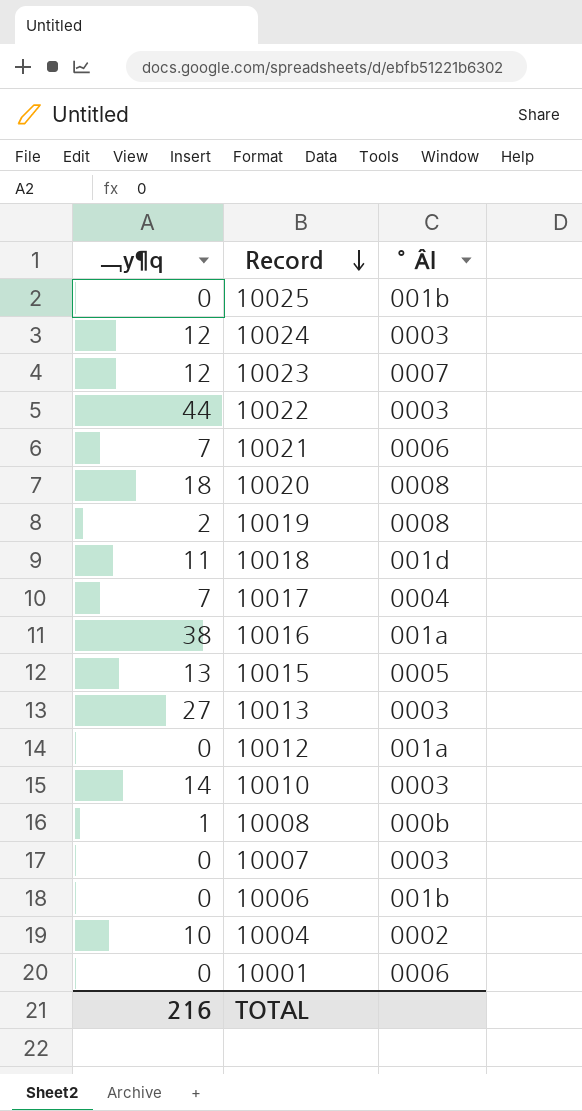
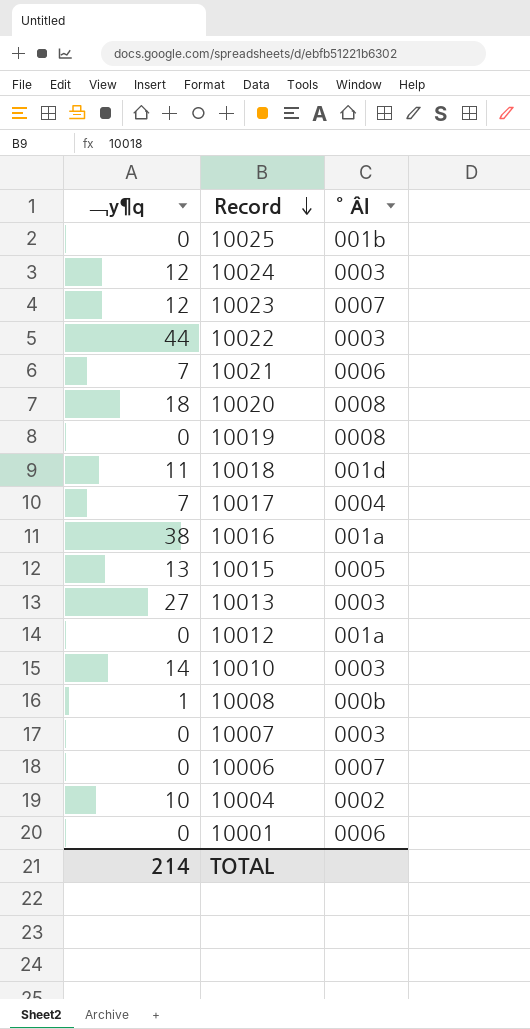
10019 | ¬y¶q: 2 -> 0
10006 | ° ÂI: 001b -> 0007
TOTAL | ¬y¶q: 216 -> 214

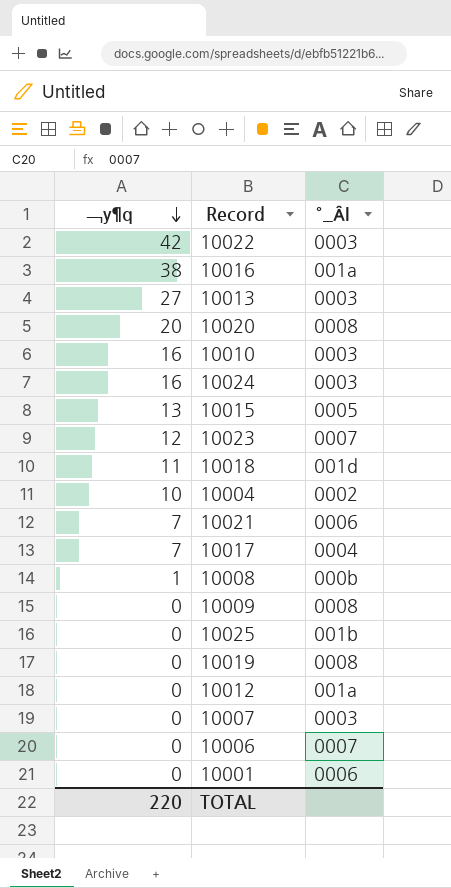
row order: Record descending -> ¬y¶q descending
column name: ° ÂI -> °_ÂI
10022 | ¬y¶q: 44 -> 42
10020 | ¬y¶q: 18 -> 20
10010 | ¬y¶q: 14 -> 16
10024 | ¬y¶q: 12 -> 16
row 10009: none -> 0 | 0008
TOTAL | ¬y¶q: 214 -> 220

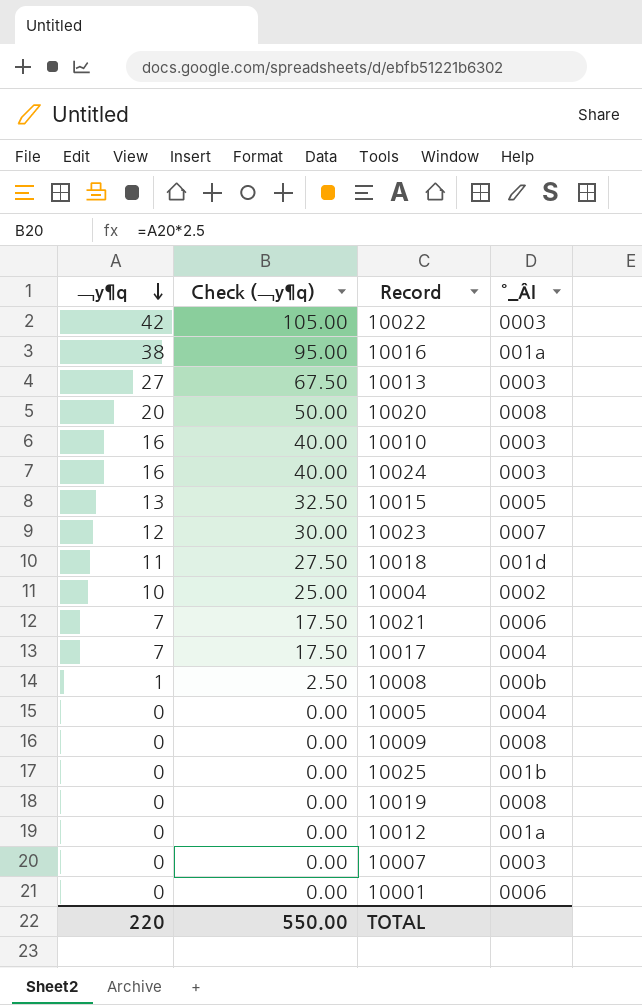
column Check (¬y¶q) | formula: none -> [¬y¶q] * 2.5
row 10006: 0 | 0007 -> none
row 10005: none -> 0 | 0.00 | 0004

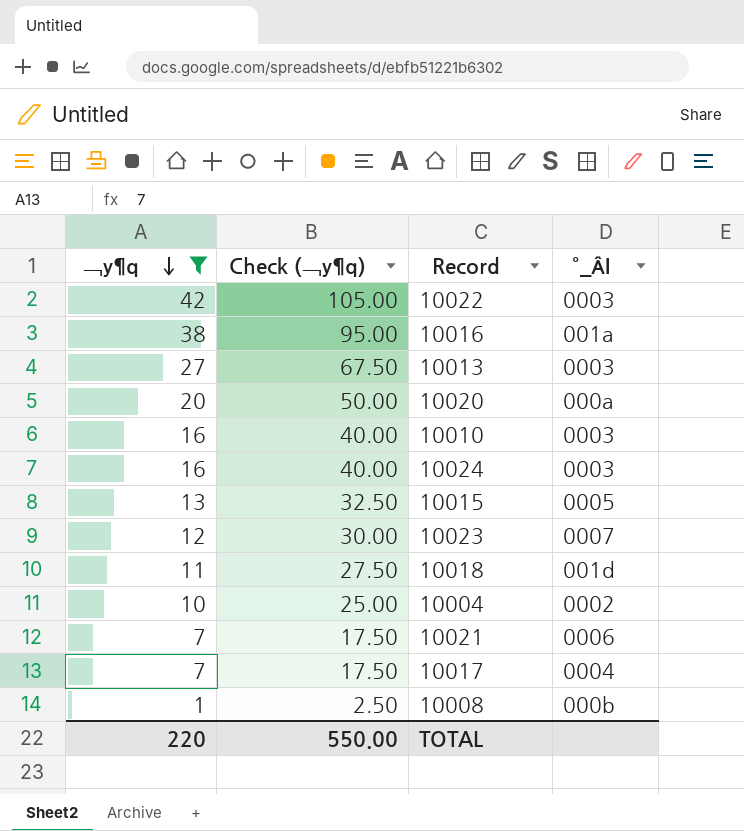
filter: none -> ¬y¶q != 0
10020 | °_ÂI: 0008 -> 000a

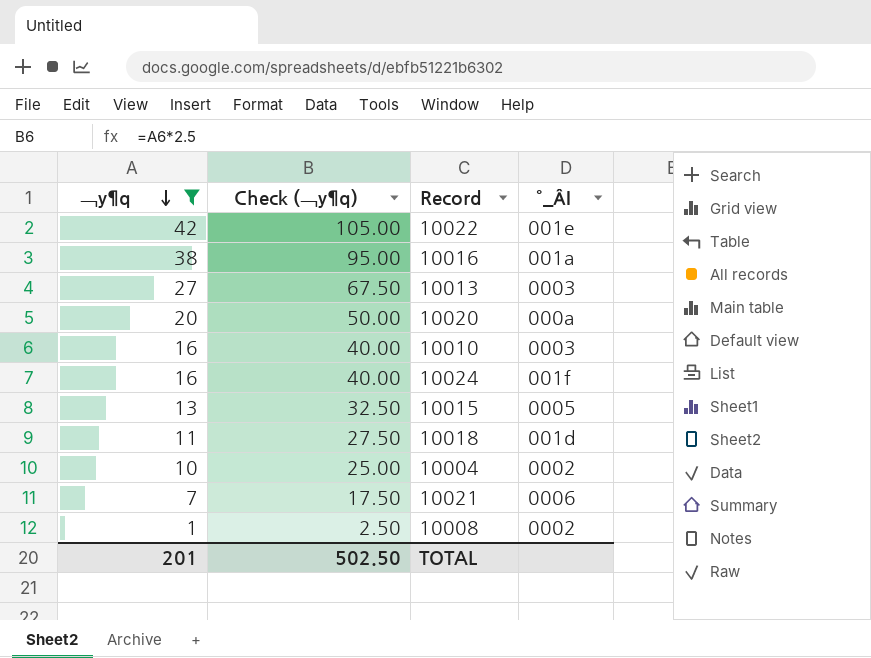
row 10023: 12 | 30.00 | 0007 -> none
row 10017: 7 | 17.50 | 0004 -> none
10022 | °_ÂI: 0003 -> 001e
10024 | °_ÂI: 0003 -> 001f
10008 | °_ÂI: 000b -> 0002
TOTAL | ¬y¶q: 220 -> 201
TOTAL | Check (¬y¶q): 550.00 -> 502.50

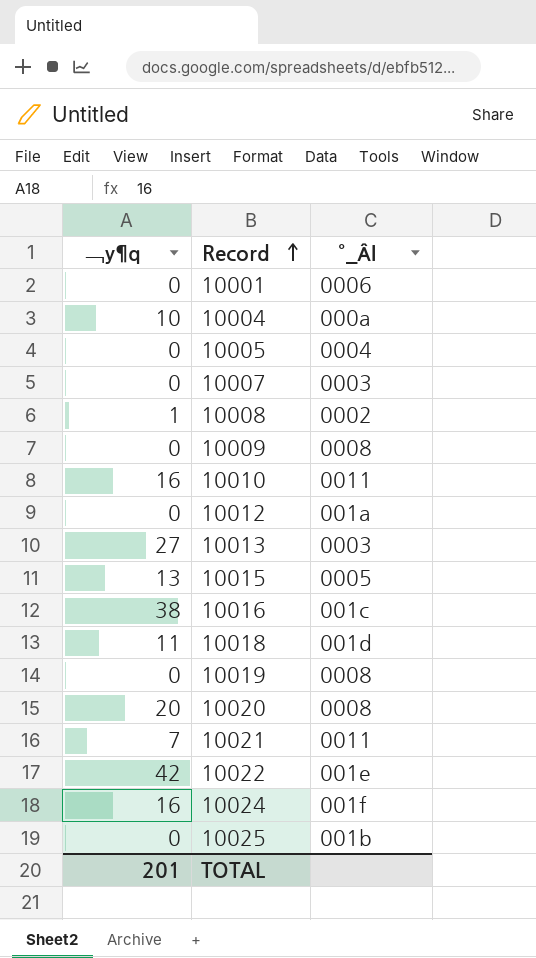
filter: ¬y¶q != 0 -> none
row order: ¬y¶q descending -> Record ascending
column Check (¬y¶q) | formula: [¬y¶q] * 2.5 -> none
10004 | °_ÂI: 0002 -> 000a
10010 | °_ÂI: 0003 -> 0011
10016 | °_ÂI: 001a -> 001c
10020 | °_ÂI: 000a -> 0008
10021 | °_ÂI: 0006 -> 0011

